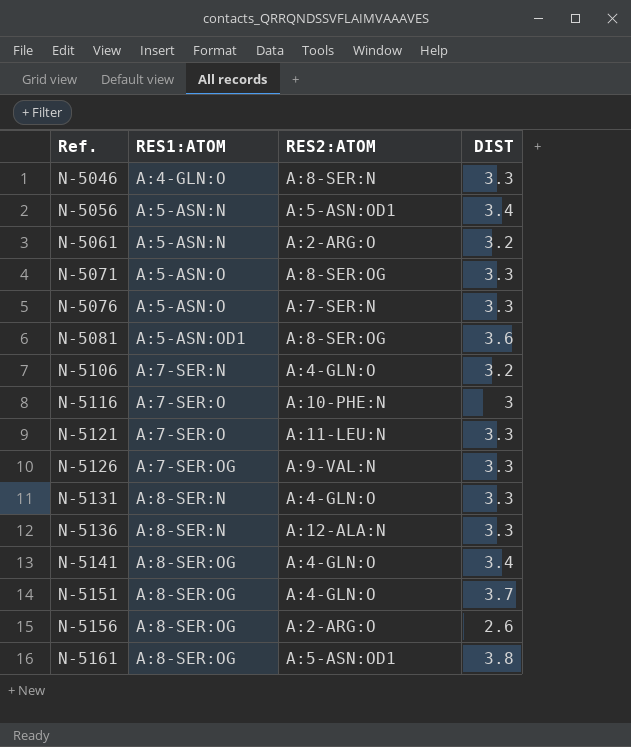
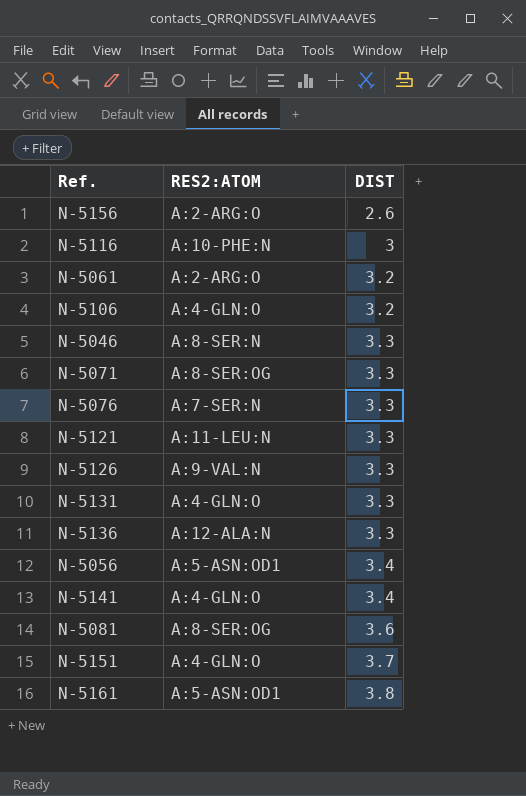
row order: Ref. ascending -> DIST ascending
column RES1:ATOM | position: 2 -> none

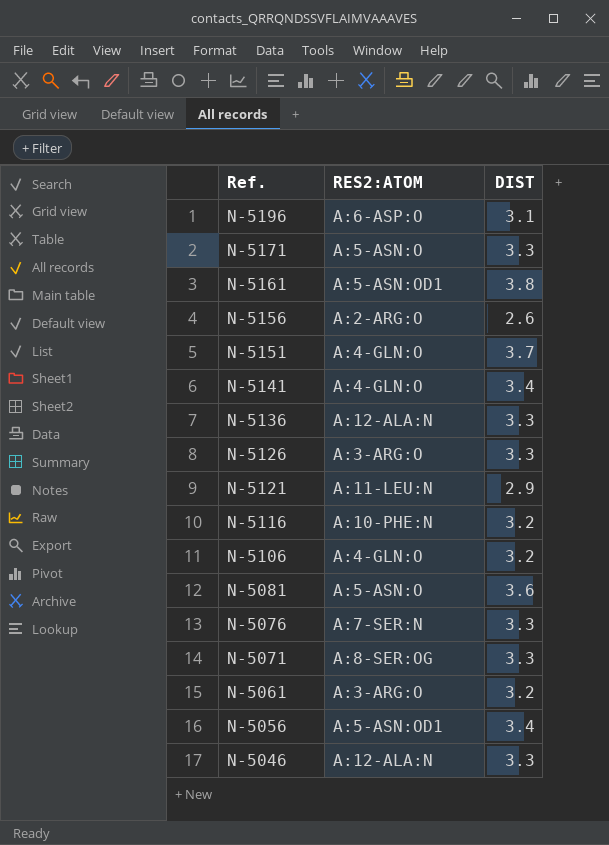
row order: DIST ascending -> Ref. descending
row N-5131: A:4-GLN:O | 3.3 -> none
row N-5196: none -> A:6-ASP:O | 3.1
row N-5171: none -> A:5-ASN:O | 3.3
N-5126 | RES2:ATOM: A:9-VAL:N -> A:3-ARG:O
N-5121 | DIST: 3.3 -> 2.9
N-5116 | DIST: 3 -> 3.2
N-5081 | RES2:ATOM: A:8-SER:OG -> A:5-ASN:O
N-5061 | RES2:ATOM: A:2-ARG:O -> A:3-ARG:O
N-5046 | RES2:ATOM: A:8-SER:N -> A:12-ALA:N

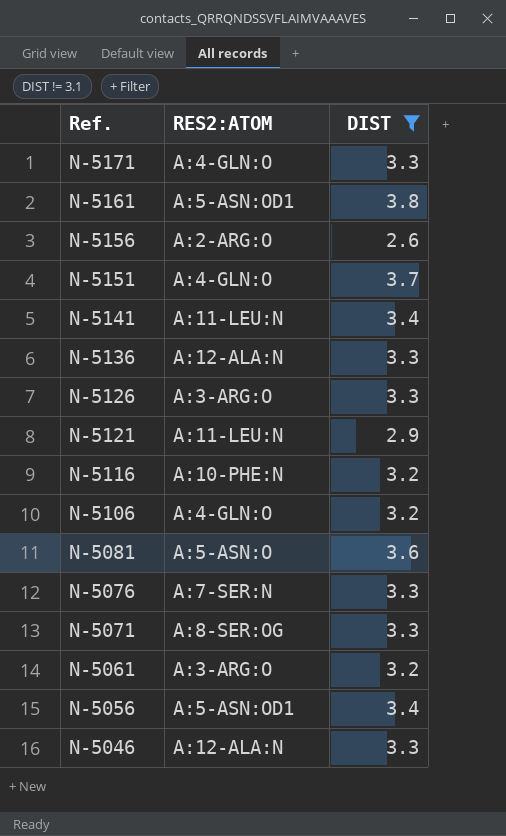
filter: none -> DIST != 3.1
N-5171 | RES2:ATOM: A:5-ASN:O -> A:4-GLN:O
N-5141 | RES2:ATOM: A:4-GLN:O -> A:11-LEU:N

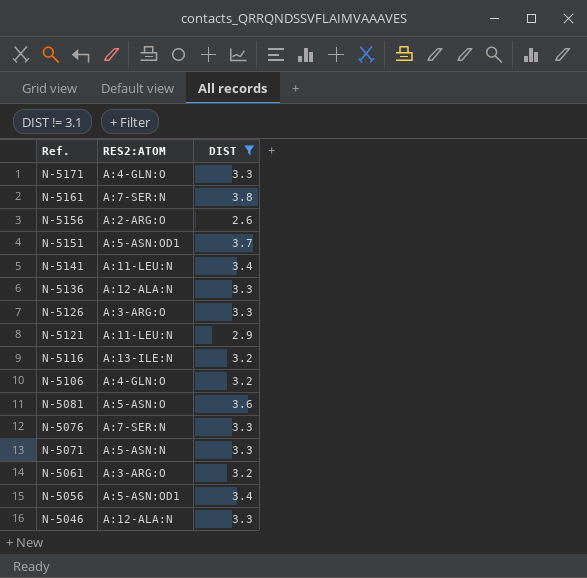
N-5161 | RES2:ATOM: A:5-ASN:OD1 -> A:7-SER:N
N-5151 | RES2:ATOM: A:4-GLN:O -> A:5-ASN:OD1
N-5116 | RES2:ATOM: A:10-PHE:N -> A:13-ILE:N
N-5071 | RES2:ATOM: A:8-SER:OG -> A:5-ASN:N

